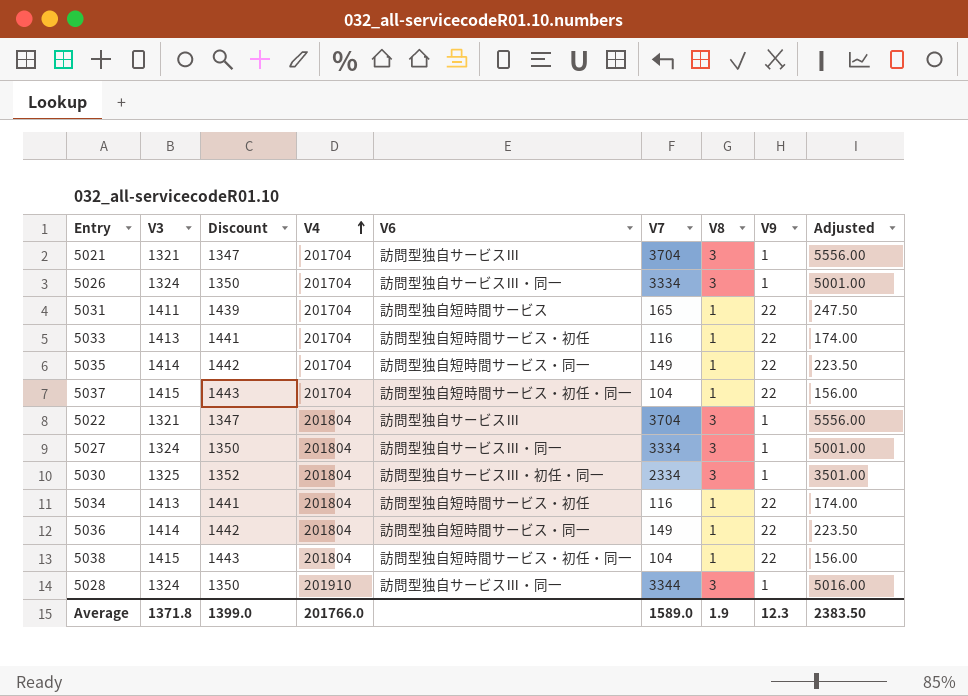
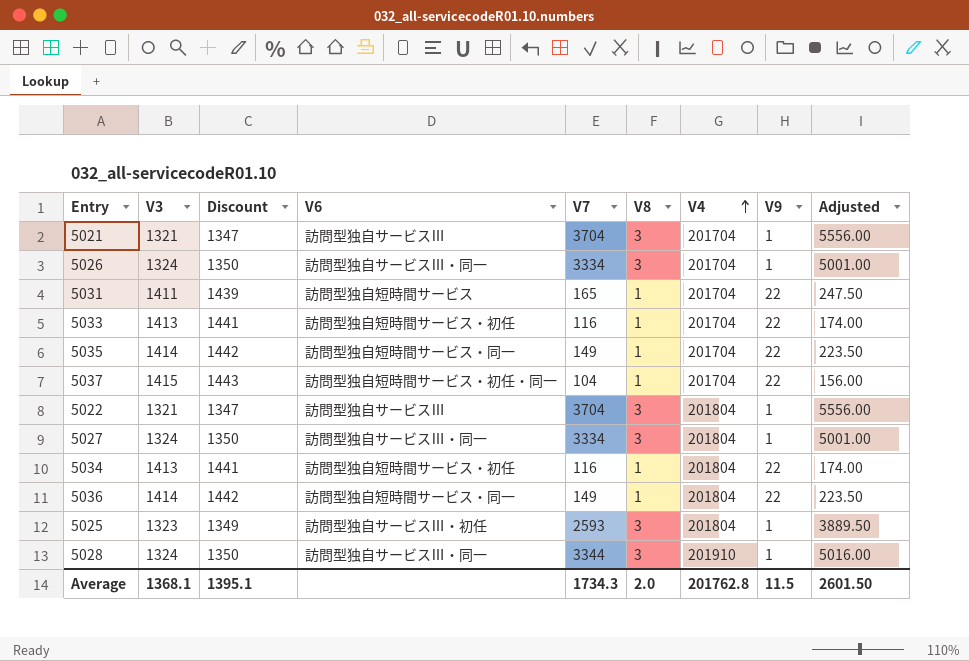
column V4 | position: 4 -> 7
row 5030: 1325 | 1352 | 201804 | 訪問型独自サービスⅢ・初任・同一 | 2334 | 3 | 1 | 3501.00 -> none
row 5038: 1415 | 1443 | 201804 | 訪問型独自短時間サービス・初任・同一 | 104 | 1 | 22 | 156.00 -> none
row 5025: none -> 1323 | 1349 | 訪問型独自サービスⅢ・初任 | 2593 | 3 | 201804 | 1 | 3889.50
Average | V3: 1371.8 -> 1368.1
Average | Discount: 1399.0 -> 1395.1
Average | V7: 1589.0 -> 1734.3
Average | V8: 1.9 -> 2.0
Average | V4: 201766.0 -> 201762.8
Average | V9: 12.3 -> 11.5
Average | Adjusted: 2383.50 -> 2601.50

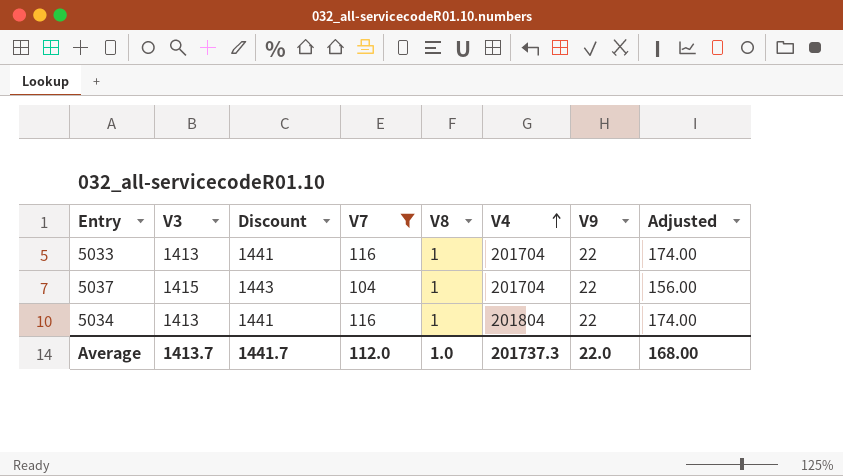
filter: none -> V7 <= 116
column V6 | position: 4 -> none
Average | V3: 1368.1 -> 1413.7
Average | Discount: 1395.1 -> 1441.7
Average | V7: 1734.3 -> 112.0
Average | V8: 2.0 -> 1.0
Average | V4: 201762.8 -> 201737.3
Average | V9: 11.5 -> 22.0
Average | Adjusted: 2601.50 -> 168.00

